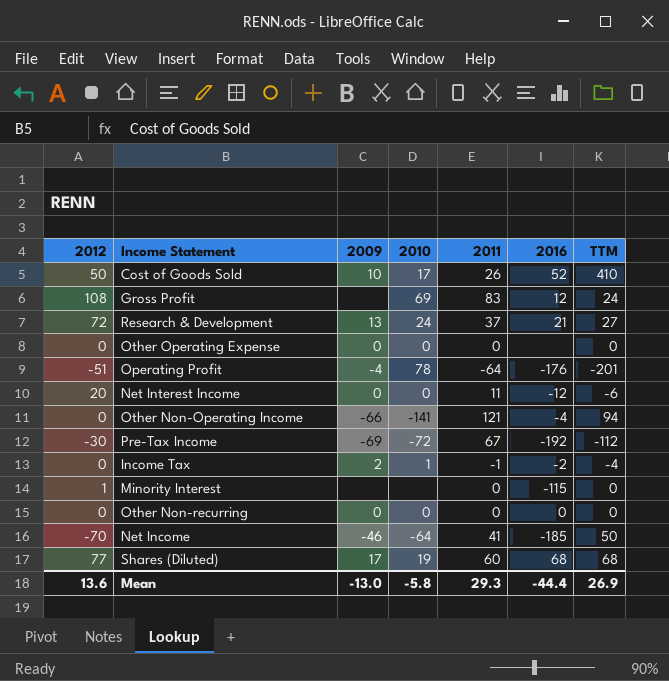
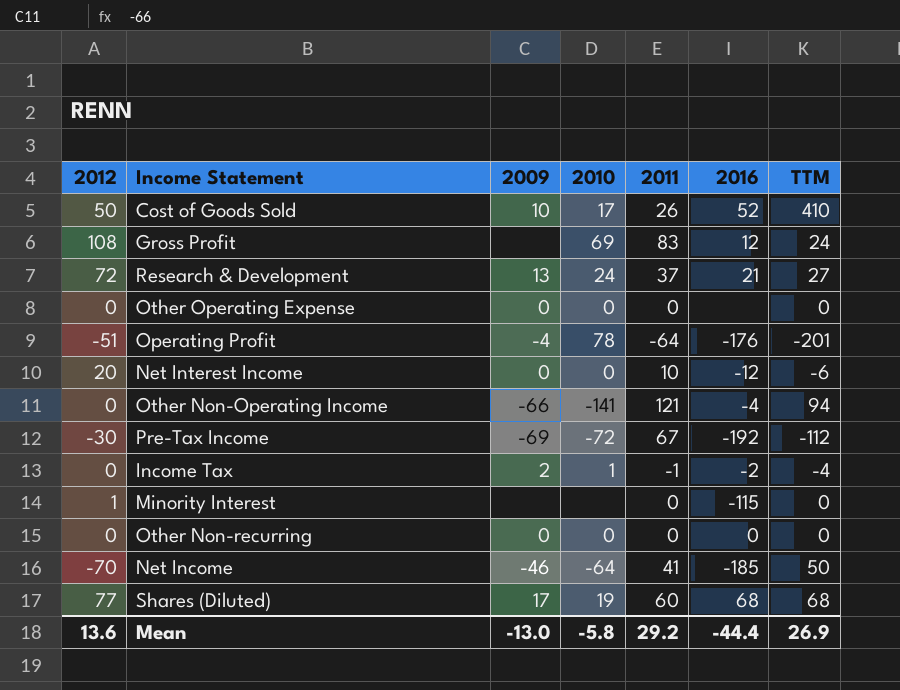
Net Interest Income | 2011: 11 -> 10
Mean | 2011: 29.3 -> 29.2

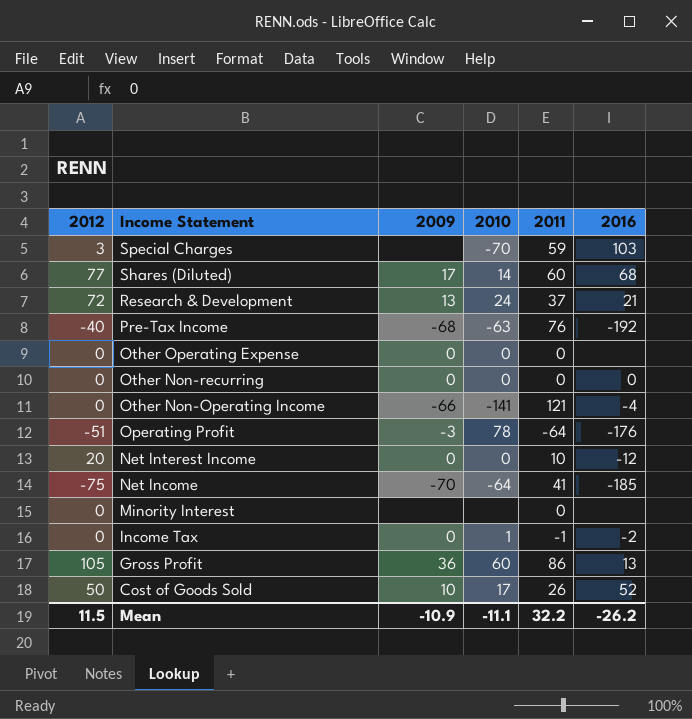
row order: none -> Income Statement descending
column TTM | position: 7 -> none
row Special Charges: none -> 3 | none | -70 | 59 | 103
Shares (Diluted) | 2010: 19 -> 14
Pre-Tax Income | 2012: -30 -> -40
Pre-Tax Income | 2009: -69 -> -68
Pre-Tax Income | 2010: -72 -> -63
Pre-Tax Income | 2011: 67 -> 76
Operating Profit | 2009: -4 -> -3
Net Income | 2012: -70 -> -75
Net Income | 2009: -46 -> -70
Minority Interest | 2012: 1 -> 0
Minority Interest | 2016: -115 -> none
Income Tax | 2009: 2 -> 0
Gross Profit | 2012: 108 -> 105
Gross Profit | 2009: none -> 36
Gross Profit | 2010: 69 -> 60
Gross Profit | 2011: 83 -> 86
Gross Profit | 2016: 12 -> 13
Mean | 2012: 13.6 -> 11.5
Mean | 2009: -13.0 -> -10.9
Mean | 2010: -5.8 -> -11.1
Mean | 2011: 29.2 -> 32.2
Mean | 2016: -44.4 -> -26.2

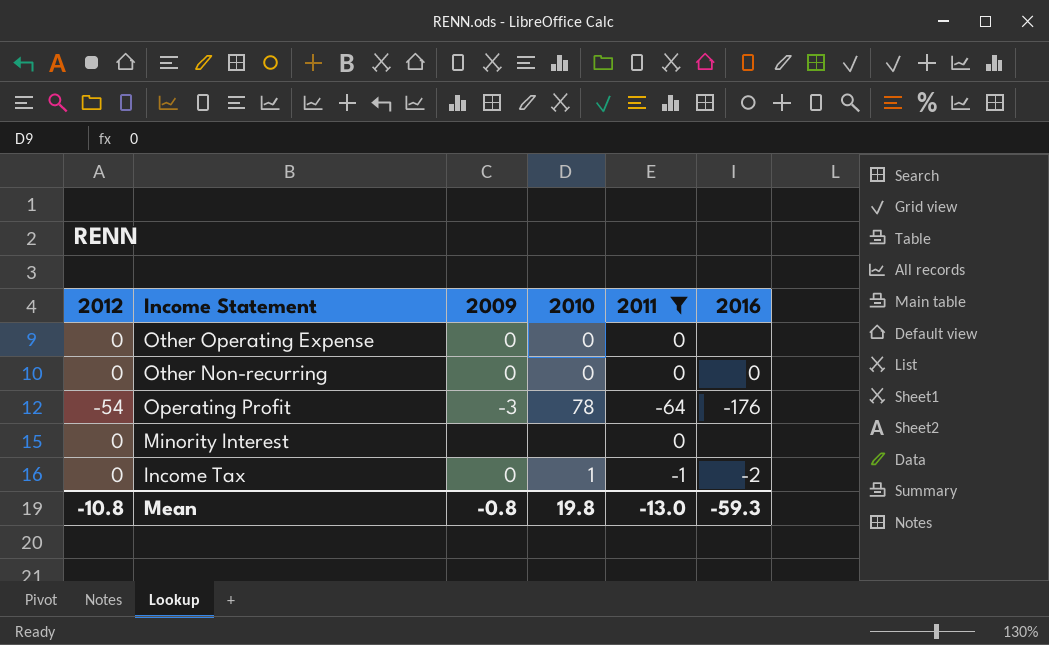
filter: none -> 2011 <= 0
Operating Profit | 2012: -51 -> -54
Mean | 2012: 11.5 -> -10.8
Mean | 2009: -10.9 -> -0.8
Mean | 2010: -11.1 -> 19.8
Mean | 2011: 32.2 -> -13.0
Mean | 2016: -26.2 -> -59.3

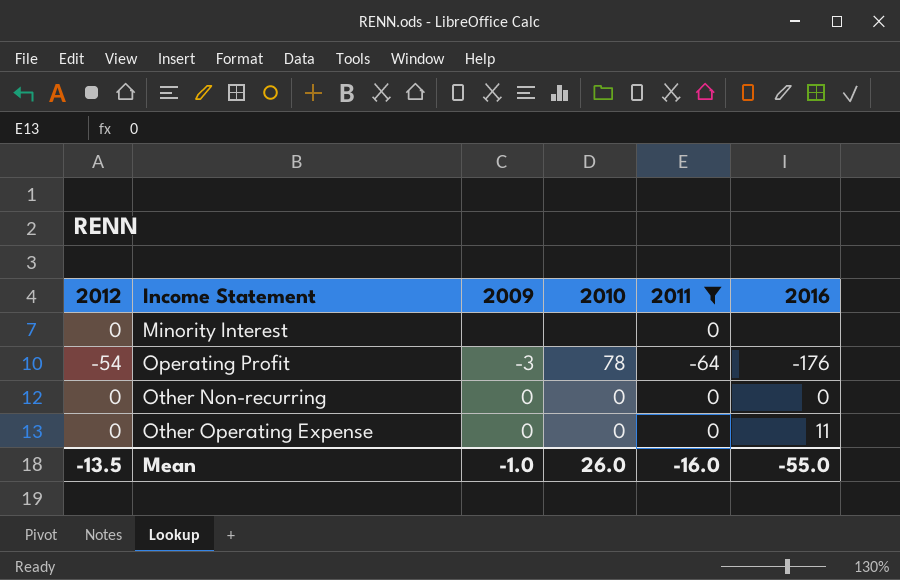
row order: Income Statement descending -> Income Statement ascending
row Income Tax: 0 | 0 | 1 | -1 | -2 -> none
Other Operating Expense | 2016: none -> 11
Mean | 2012: -10.8 -> -13.5
Mean | 2009: -0.8 -> -1.0
Mean | 2010: 19.8 -> 26.0
Mean | 2011: -13.0 -> -16.0
Mean | 2016: -59.3 -> -55.0

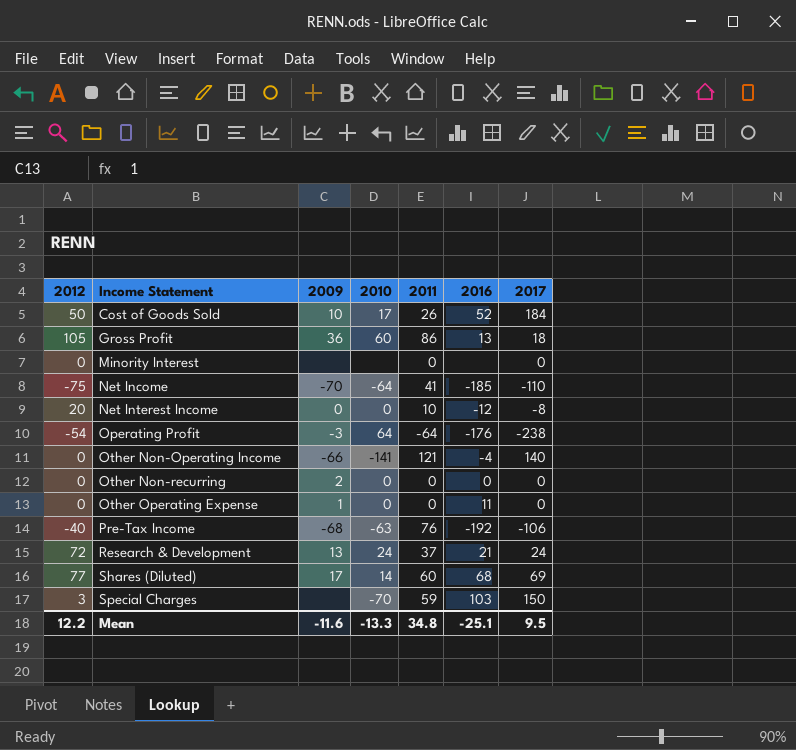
filter: 2011 <= 0 -> none
column 2017 | position: none -> 7
Operating Profit | 2010: 78 -> 64
Other Non-recurring | 2009: 0 -> 2
Other Operating Expense | 2009: 0 -> 1
Mean | 2012: -13.5 -> 12.2
Mean | 2009: -1.0 -> -11.6
Mean | 2010: 26.0 -> -13.3
Mean | 2011: -16.0 -> 34.8
Mean | 2016: -55.0 -> -25.1

